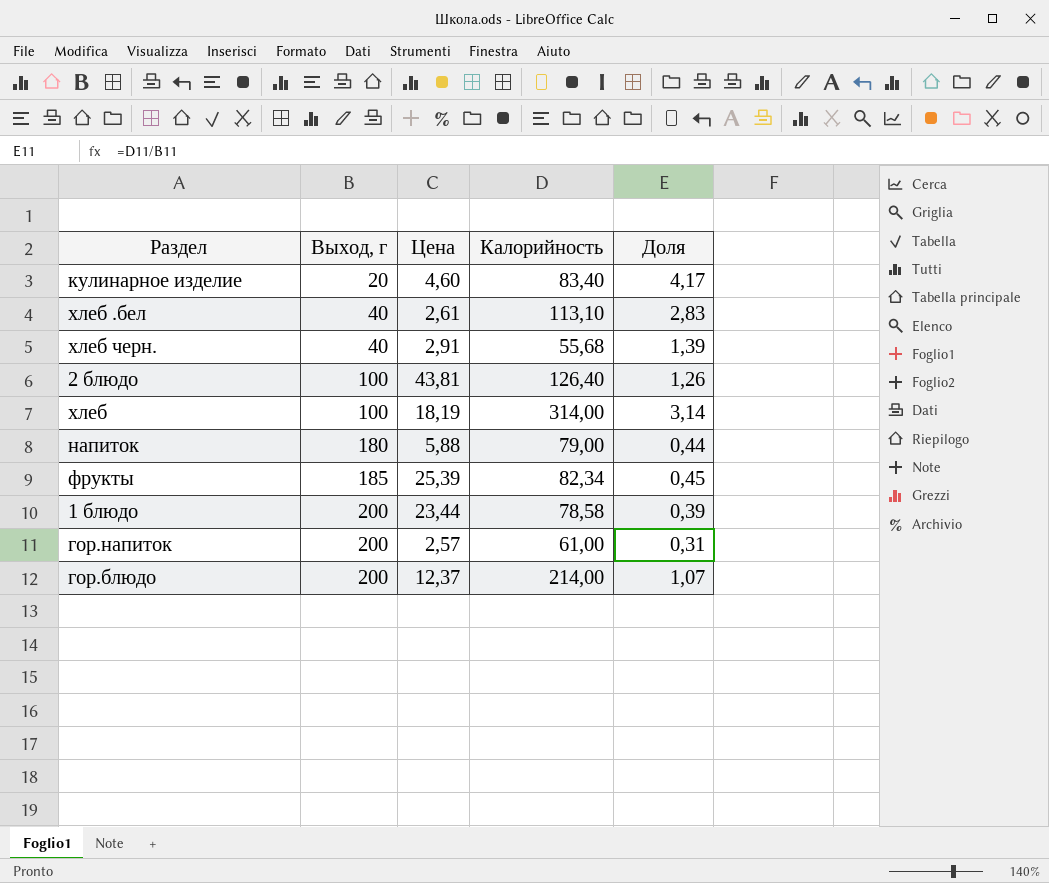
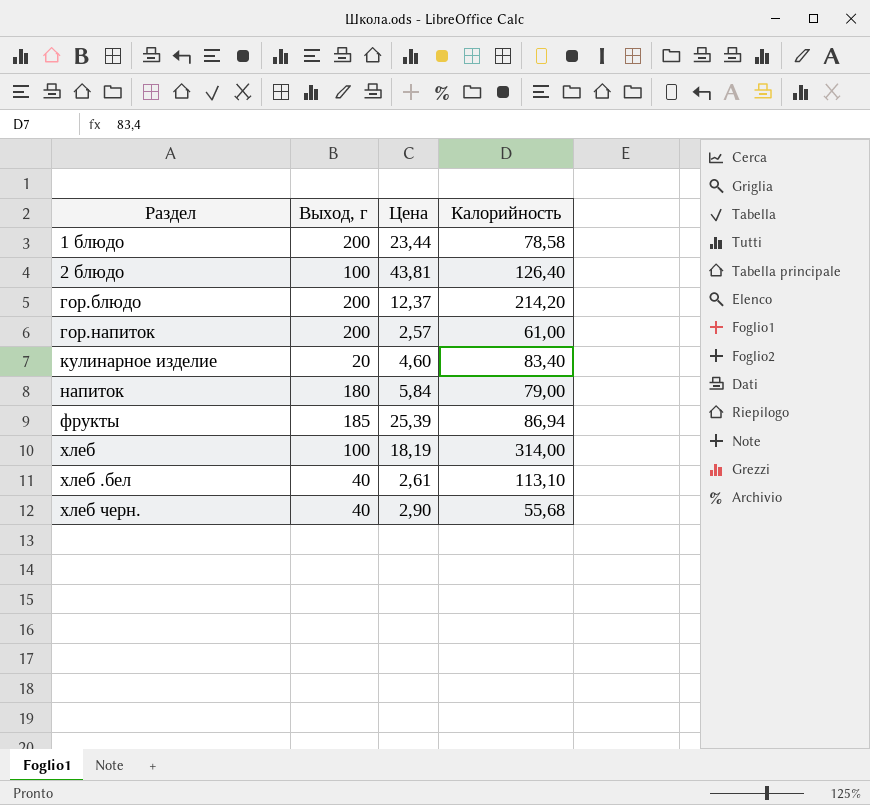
row order: Выход, г ascending -> Раздел ascending
column Доля | formula: [Калорийность] / [Выход, г] -> none
гор.блюдо | Калорийность: 214,00 -> 214,20
напиток | Цена: 5,88 -> 5,84
фрукты | Калорийность: 82,34 -> 86,94
хлеб черн. | Цена: 2,91 -> 2,90

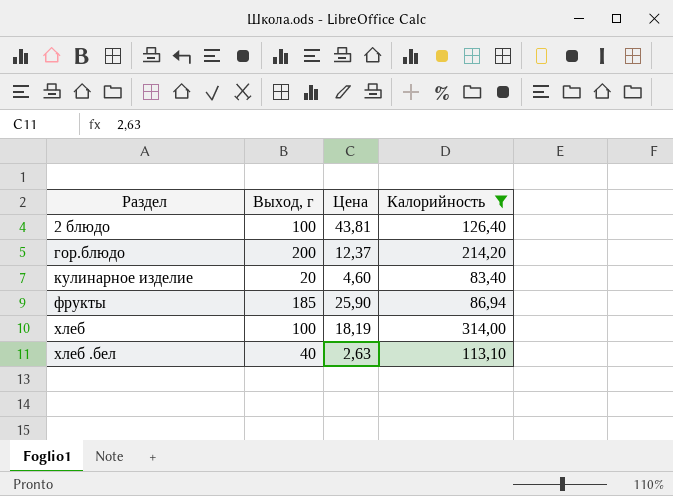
filter: none -> Калорийность >= 83,40
фрукты | Цена: 25,39 -> 25,90
хлеб .бел | Цена: 2,61 -> 2,63

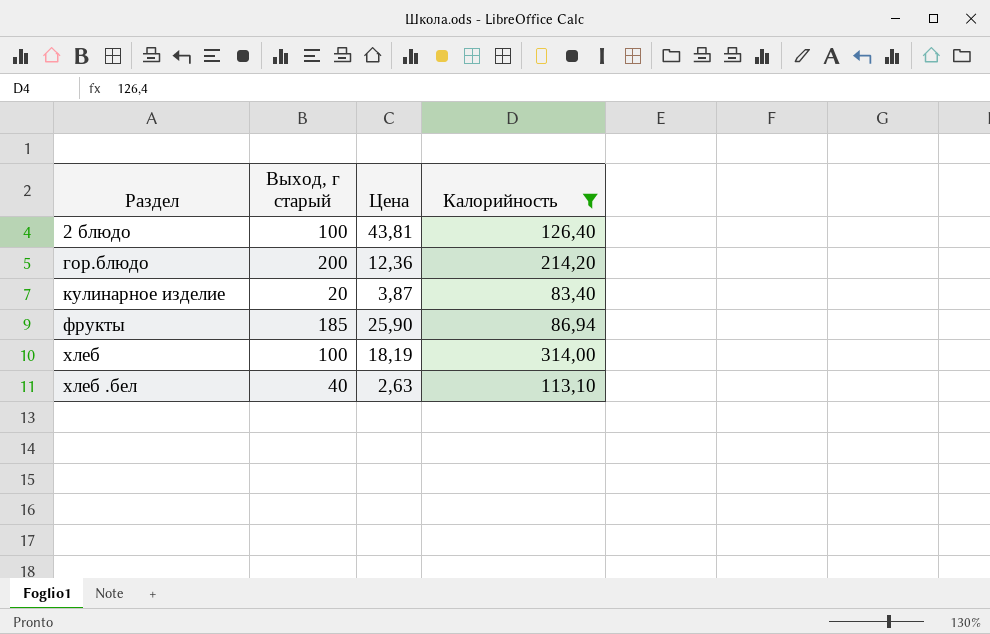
column name: Выход, г -> Выход, г старый
гор.блюдо | Цена: 12,37 -> 12,36
кулинарное изделие | Цена: 4,60 -> 3,87

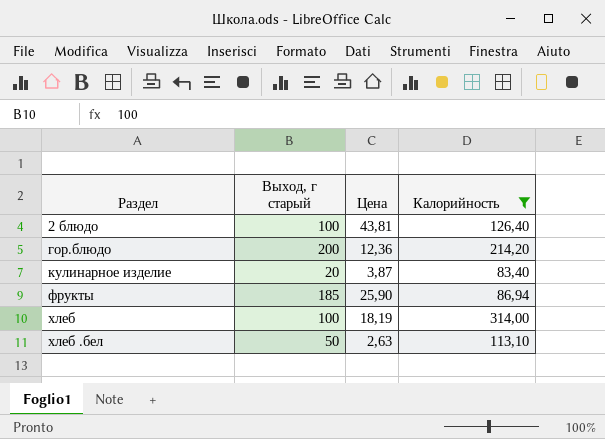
хлеб .бел | Выход, г старый: 40 -> 50

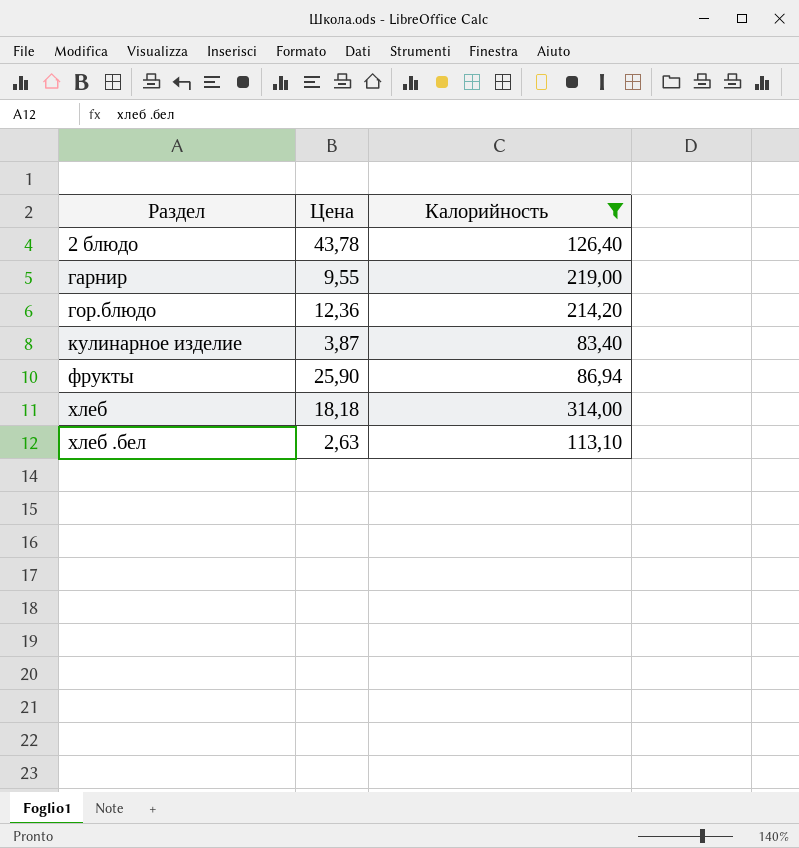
column Выход, г старый | position: 2 -> none
2 блюдо | Цена: 43,81 -> 43,78
row гарнир: none -> 9,55 | 219,00
хлеб | Цена: 18,19 -> 18,18

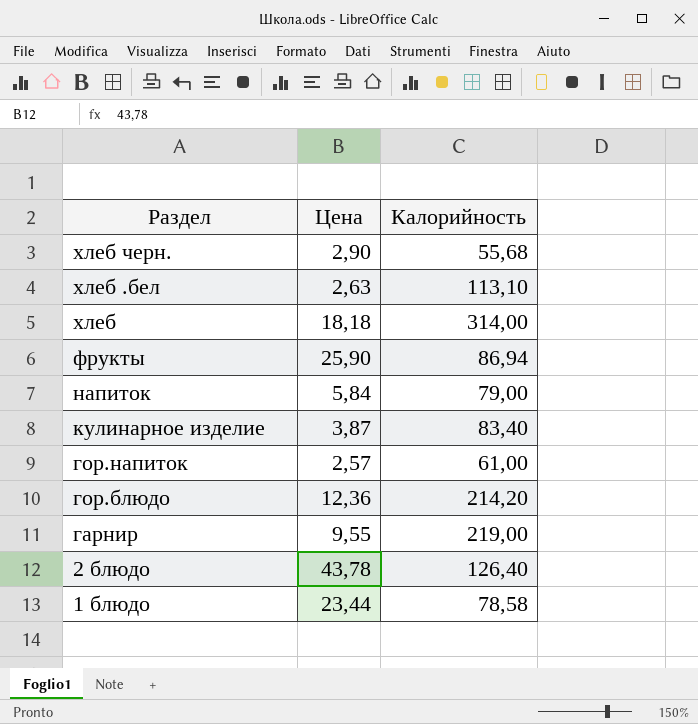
filter: Калорийность >= 83,40 -> none
row order: Раздел ascending -> Раздел descending

